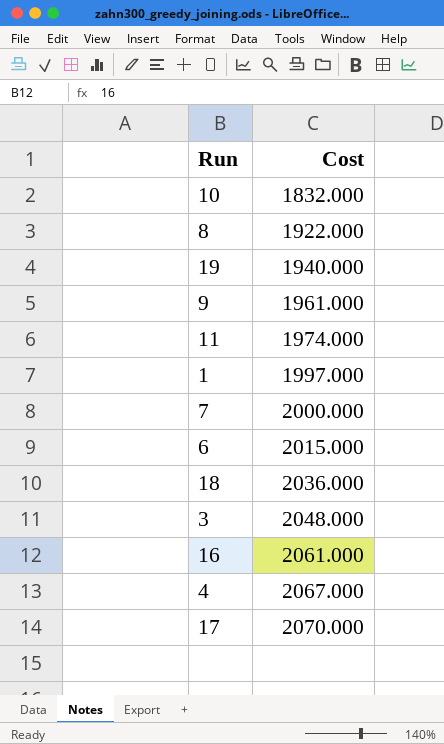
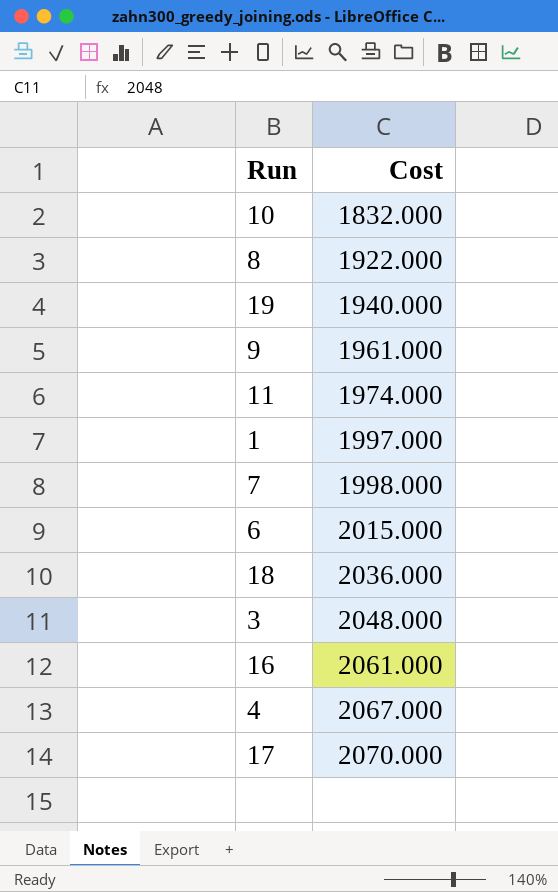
7 | Cost: 2000.000 -> 1998.000

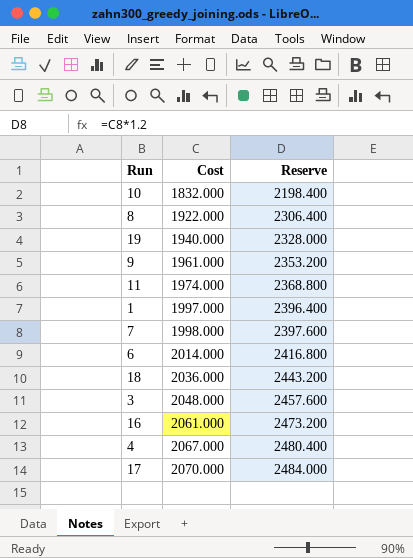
column Reserve | formula: none -> [Cost] * 1.2
6 | Cost: 2015.000 -> 2014.000

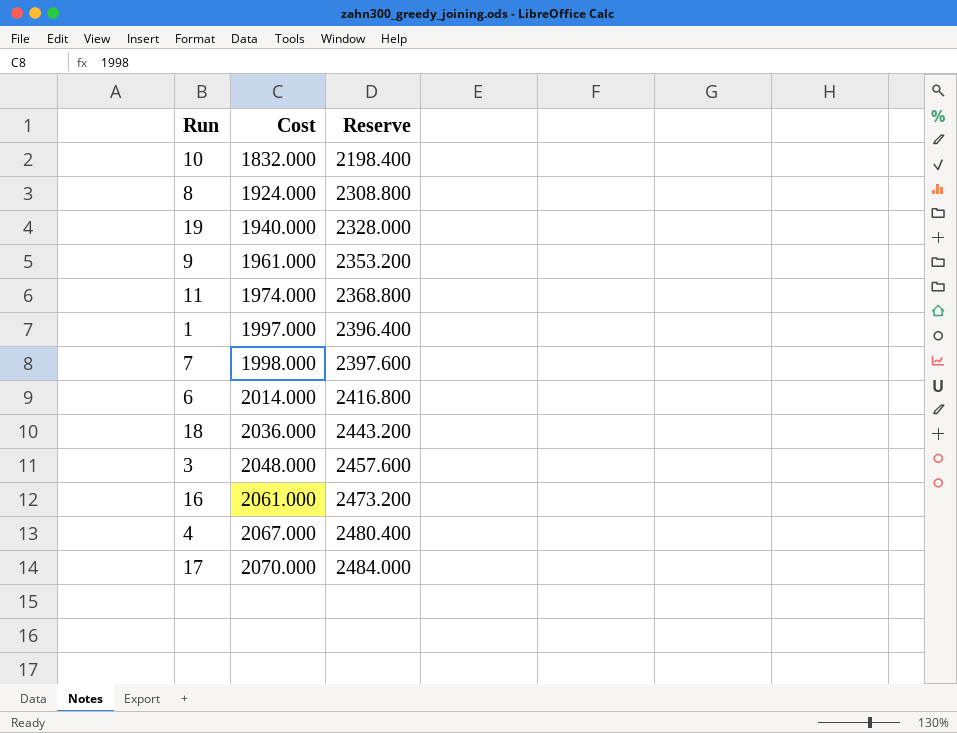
8 | Cost: 1922.000 -> 1924.000
8 | Reserve: 2306.400 -> 2308.800

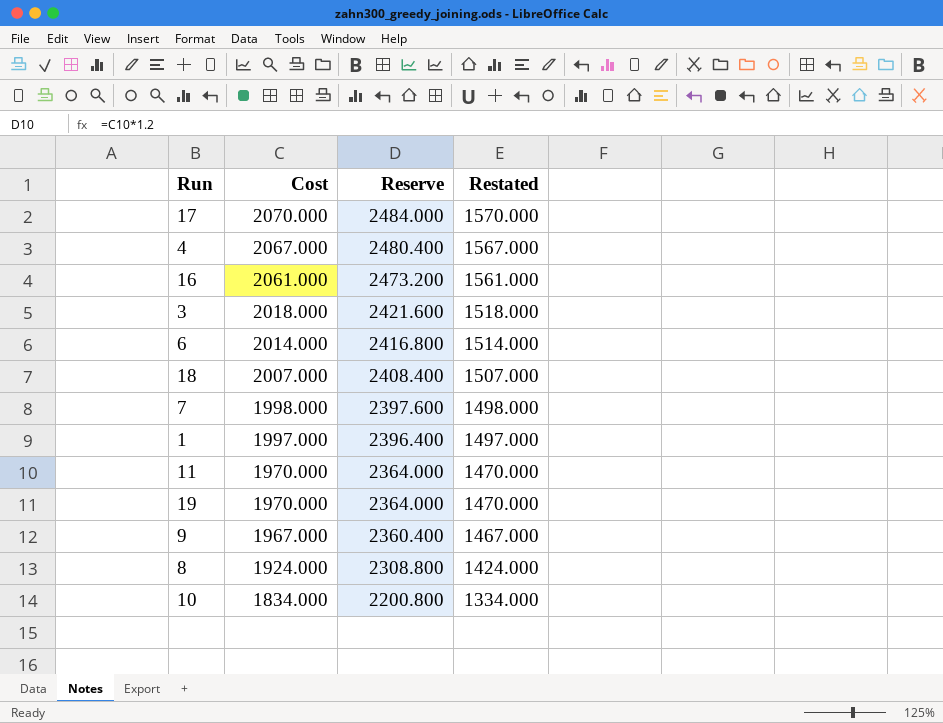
row order: Cost ascending -> Cost descending
column Restated | formula: none -> [Cost] - 500
3 | Cost: 2048.000 -> 2018.000
3 | Reserve: 2457.600 -> 2421.600
18 | Cost: 2036.000 -> 2007.000
18 | Reserve: 2443.200 -> 2408.400
11 | Cost: 1974.000 -> 1970.000
11 | Reserve: 2368.800 -> 2364.000
19 | Cost: 1940.000 -> 1970.000
19 | Reserve: 2328.000 -> 2364.000
9 | Cost: 1961.000 -> 1967.000
9 | Reserve: 2353.200 -> 2360.400
10 | Cost: 1832.000 -> 1834.000
10 | Reserve: 2198.400 -> 2200.800

